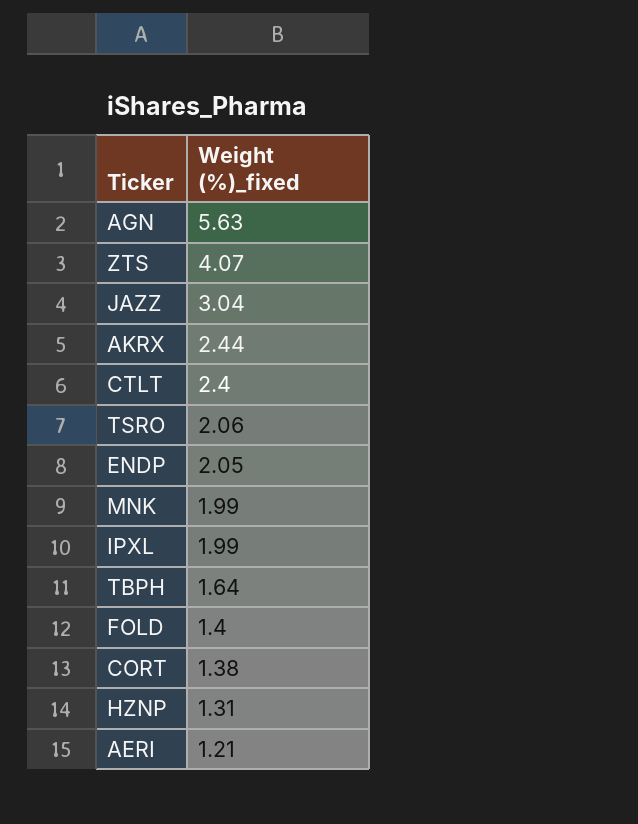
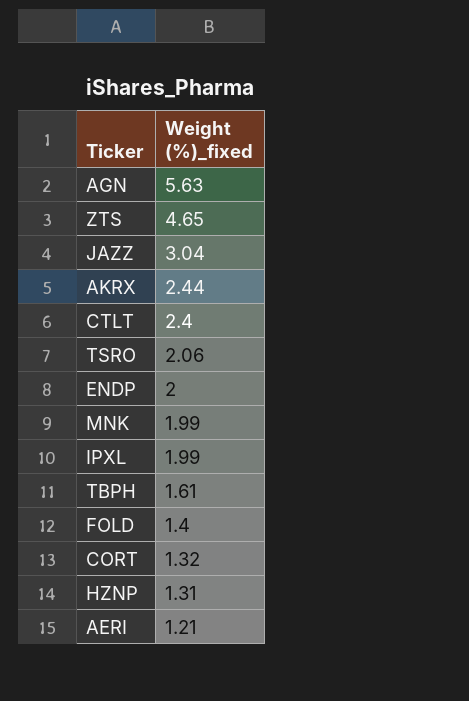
ZTS | Weight (%)_fixed: 4.07 -> 4.65
ENDP | Weight (%)_fixed: 2.05 -> 2
TBPH | Weight (%)_fixed: 1.64 -> 1.61
CORT | Weight (%)_fixed: 1.38 -> 1.32

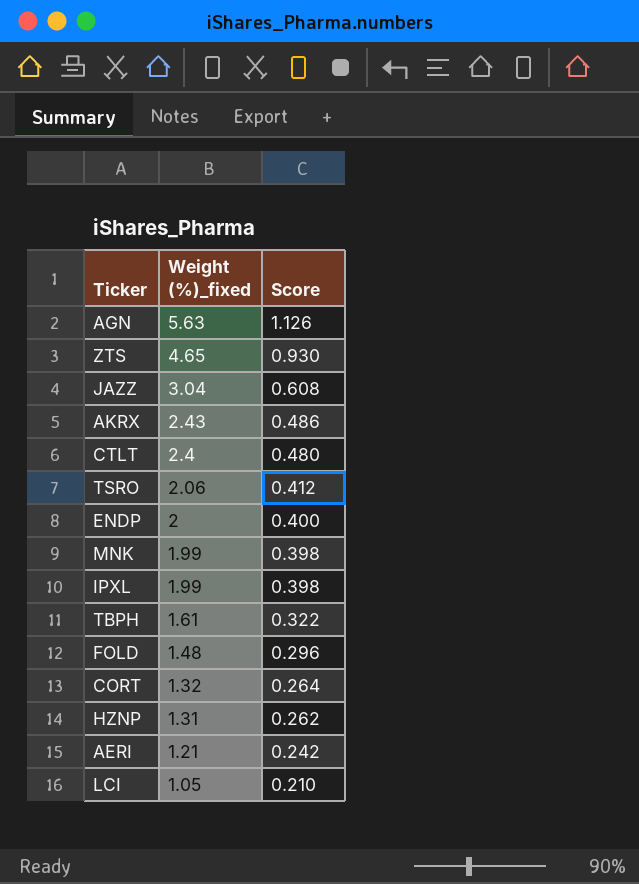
column Score | formula: none -> [Weight (%)_fixed] * 0.2
AKRX | Weight (%)_fixed: 2.44 -> 2.43
FOLD | Weight (%)_fixed: 1.4 -> 1.48
row LCI: none -> 1.05 | 0.210

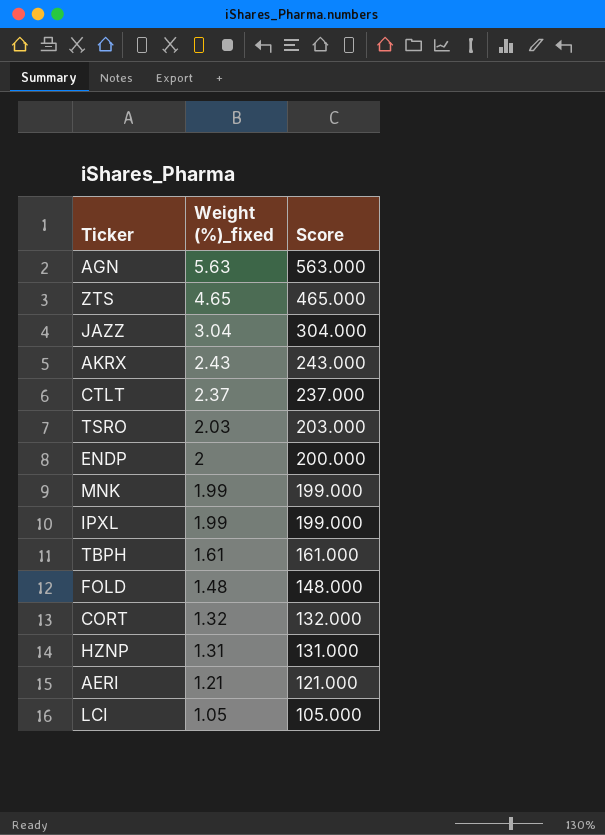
column Score | formula: [Weight (%)_fixed] * 0.2 -> [Weight (%)_fixed] * 100
CTLT | Weight (%)_fixed: 2.4 -> 2.37
TSRO | Weight (%)_fixed: 2.06 -> 2.03

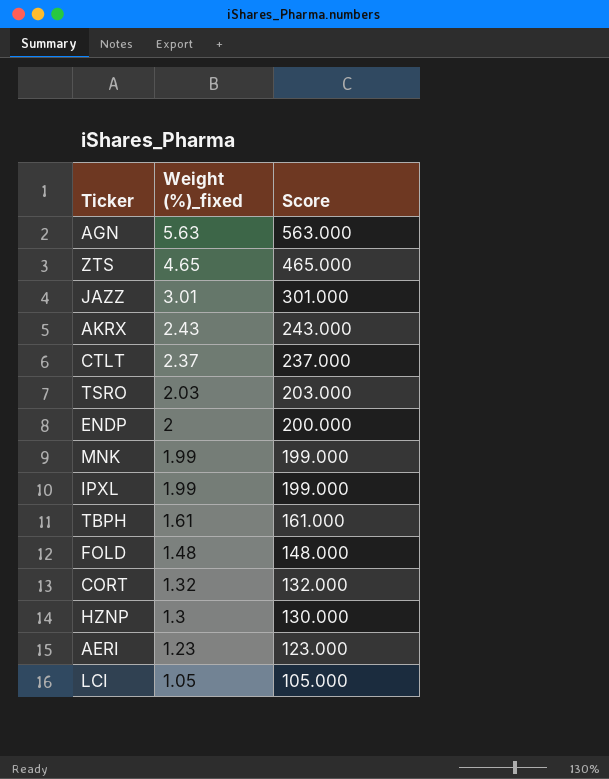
JAZZ | Weight (%)_fixed: 3.04 -> 3.01
JAZZ | Score: 304.000 -> 301.000
HZNP | Weight (%)_fixed: 1.31 -> 1.3
HZNP | Score: 131.000 -> 130.000
AERI | Weight (%)_fixed: 1.21 -> 1.23
AERI | Score: 121.000 -> 123.000

